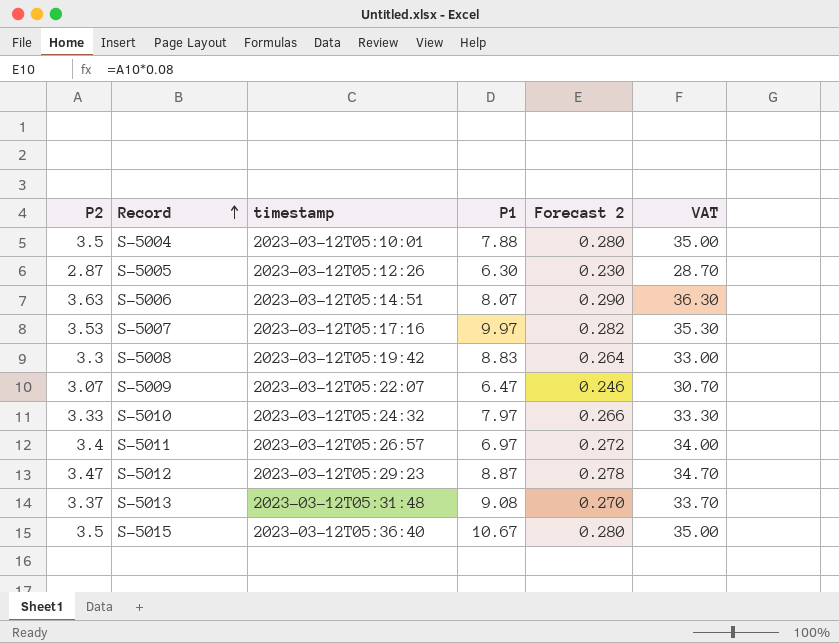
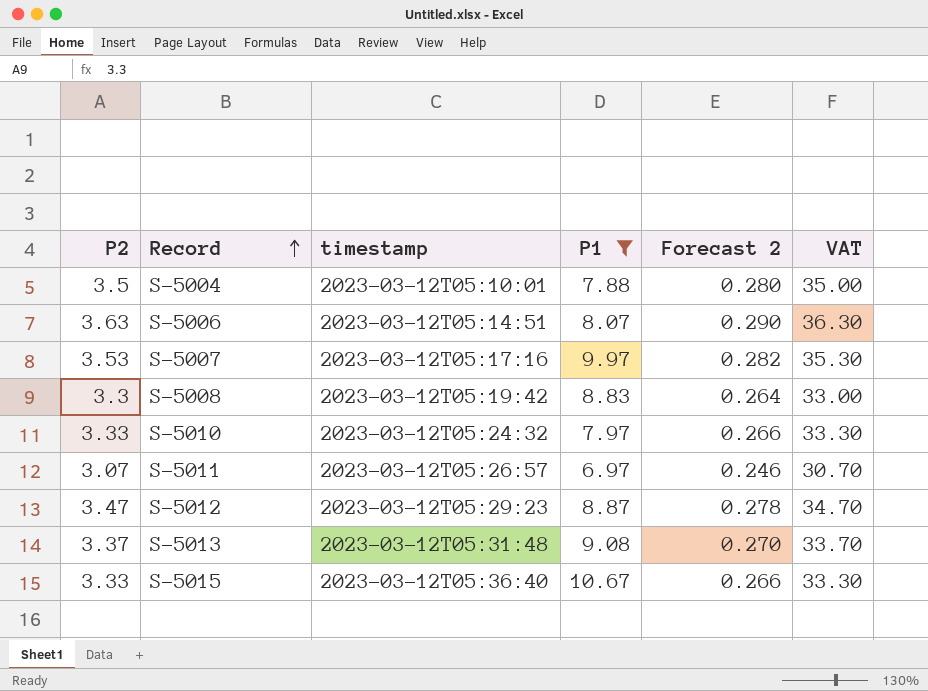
filter: none -> P1 >= 6.97
S-5011 | P2: 3.4 -> 3.07
S-5011 | Forecast 2: 0.272 -> 0.246
S-5011 | VAT: 34.00 -> 30.70
S-5015 | P2: 3.5 -> 3.33
S-5015 | Forecast 2: 0.280 -> 0.266
S-5015 | VAT: 35.00 -> 33.30

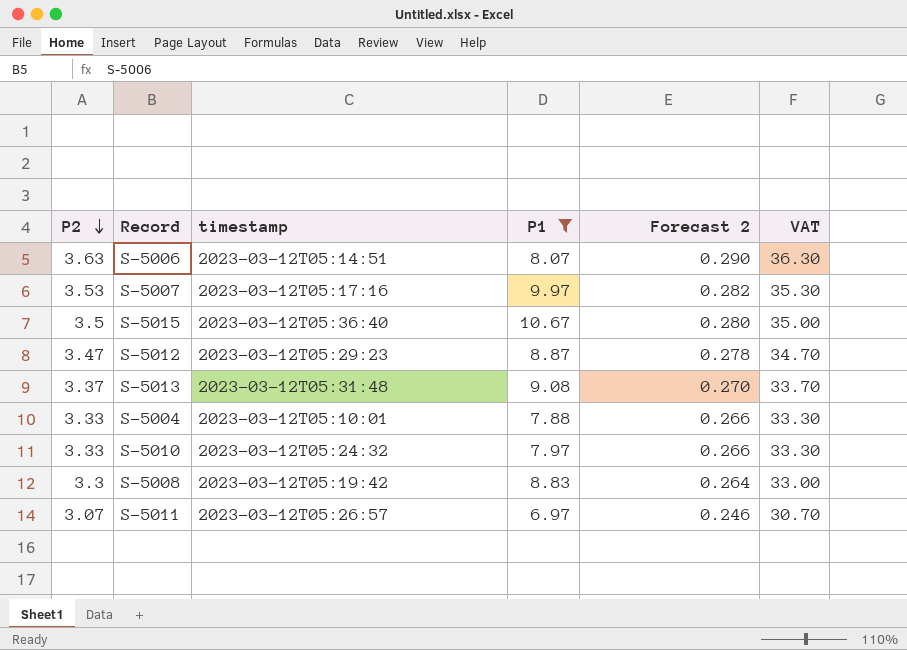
row order: Record ascending -> P2 descending
S-5015 | P2: 3.33 -> 3.5
S-5015 | Forecast 2: 0.266 -> 0.280
S-5015 | VAT: 33.30 -> 35.00
S-5004 | P2: 3.5 -> 3.33
S-5004 | Forecast 2: 0.280 -> 0.266
S-5004 | VAT: 35.00 -> 33.30

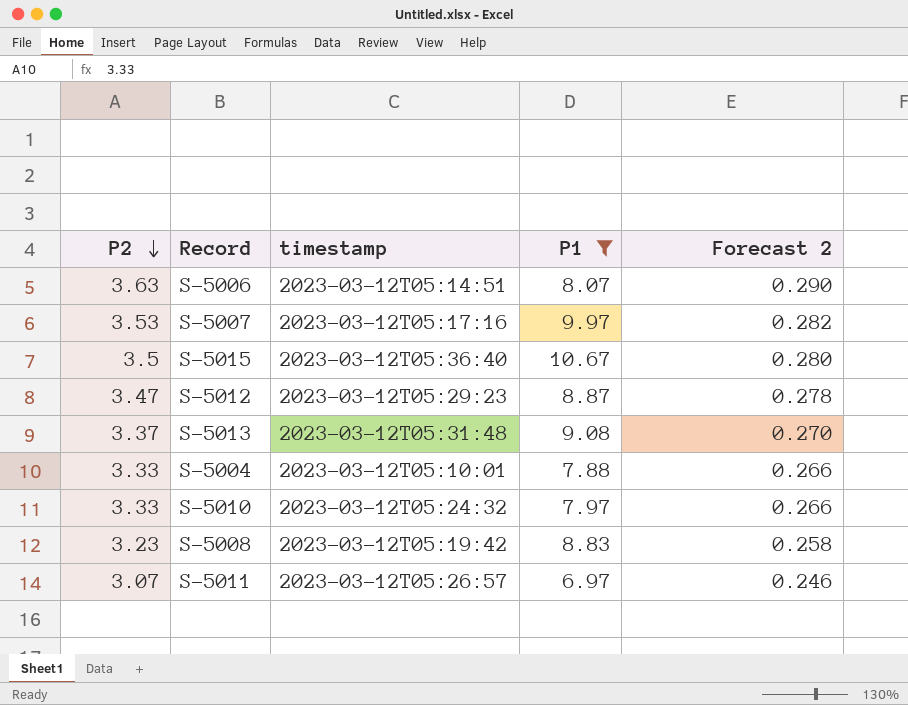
column VAT | formula: [P2] * 10 -> none
S-5008 | P2: 3.3 -> 3.23
S-5008 | Forecast 2: 0.264 -> 0.258

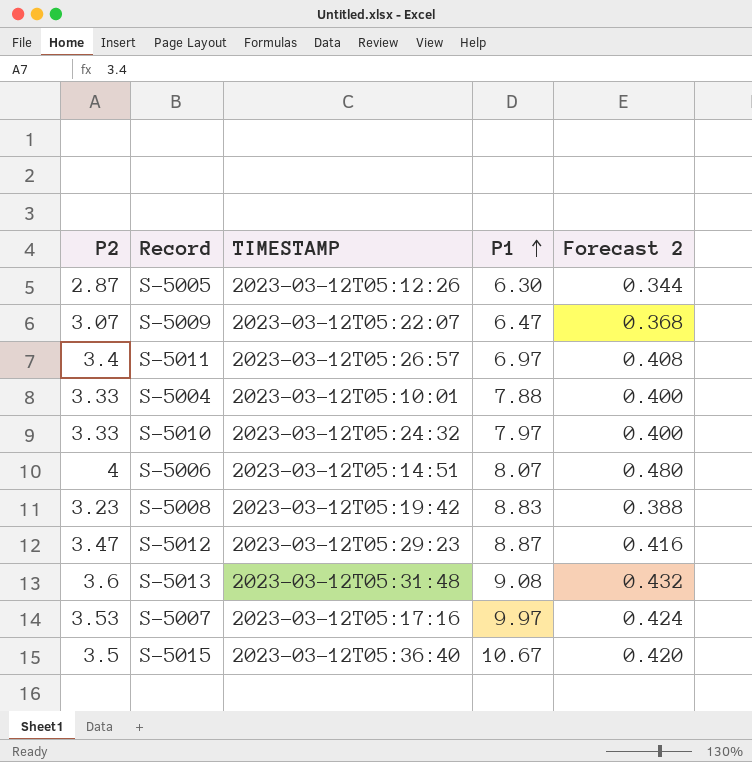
filter: P1 >= 6.97 -> none
row order: P2 descending -> P1 ascending
column name: timestamp -> TIMESTAMP
column Forecast 2 | formula: [P2] * 0.08 -> [P2] * 0.12
S-5011 | P2: 3.07 -> 3.4
S-5006 | P2: 3.63 -> 4
S-5013 | P2: 3.37 -> 3.6

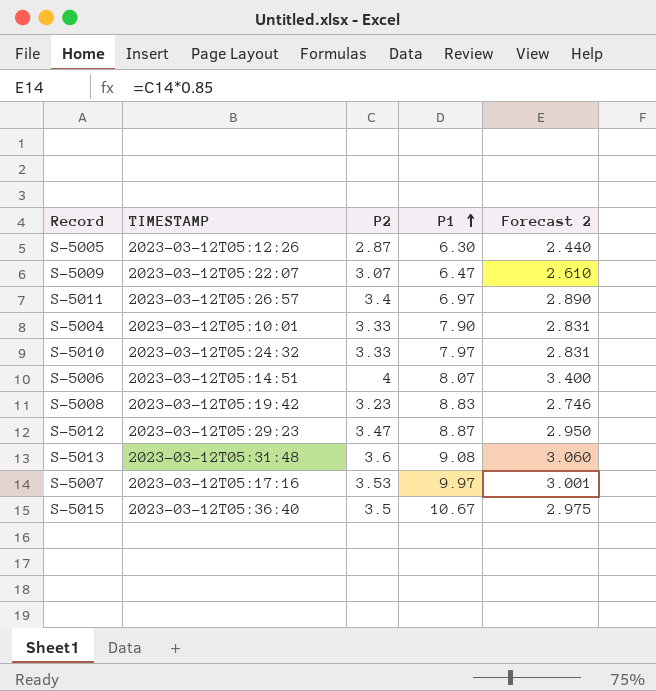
column P2 | position: 1 -> 3
column Forecast 2 | formula: [P2] * 0.12 -> [P2] * 0.85
S-5004 | P1: 7.88 -> 7.90

